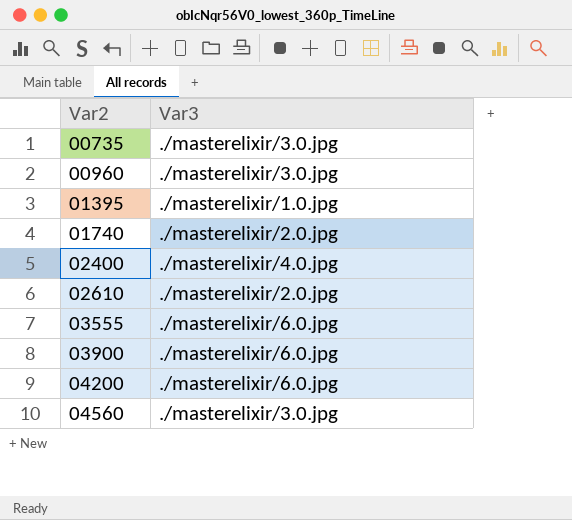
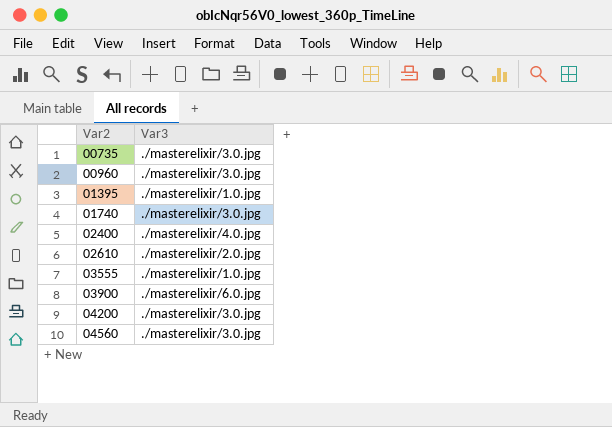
01740 | Var3: ./masterelixir/2.0.jpg -> ./masterelixir/3.0.jpg
03555 | Var3: ./masterelixir/6.0.jpg -> ./masterelixir/1.0.jpg
04200 | Var3: ./masterelixir/6.0.jpg -> ./masterelixir/3.0.jpg

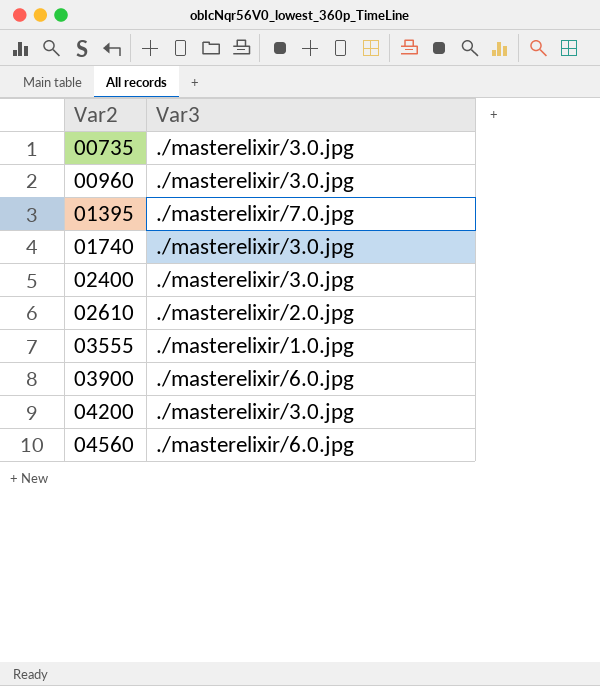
01395 | Var3: ./masterelixir/1.0.jpg -> ./masterelixir/7.0.jpg
02400 | Var3: ./masterelixir/4.0.jpg -> ./masterelixir/3.0.jpg
04560 | Var3: ./masterelixir/3.0.jpg -> ./masterelixir/6.0.jpg

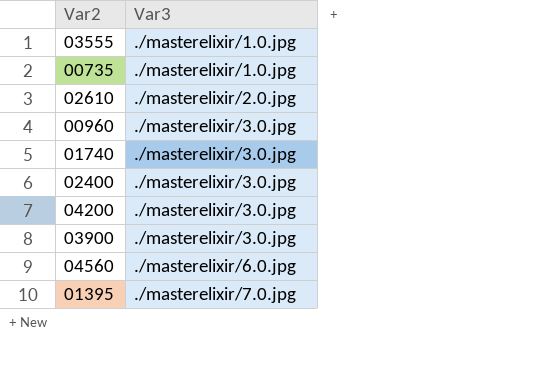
row order: Var2 ascending -> Var3 ascending
00735 | Var3: ./masterelixir/3.0.jpg -> ./masterelixir/1.0.jpg
03900 | Var3: ./masterelixir/6.0.jpg -> ./masterelixir/3.0.jpg

